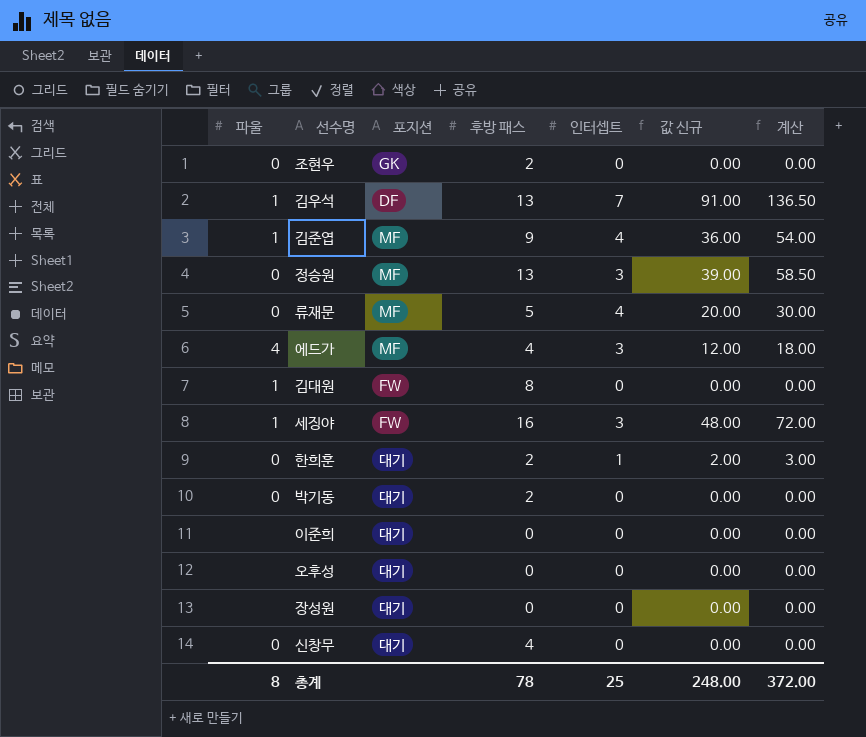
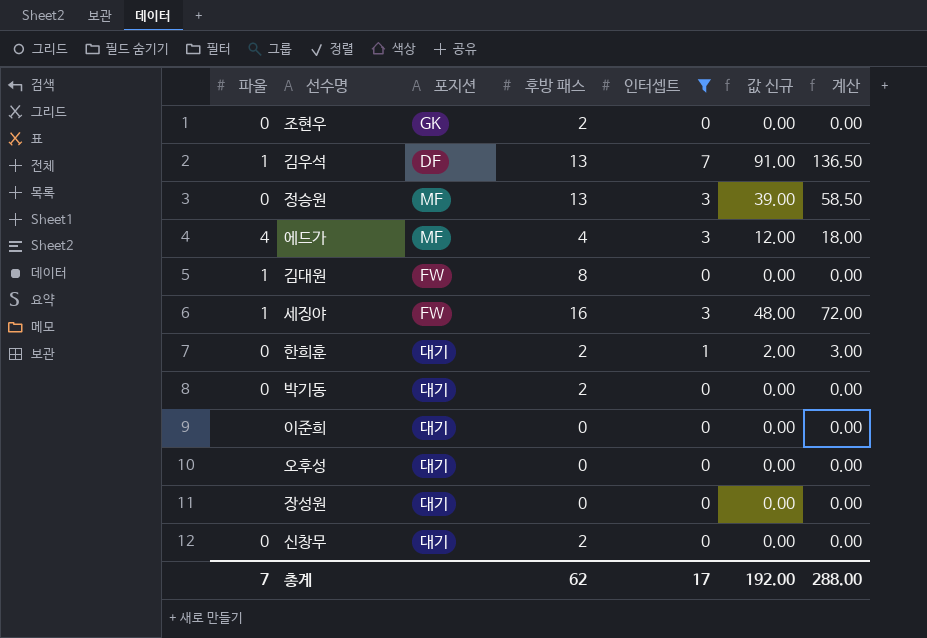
filter: none -> 인터셉트 != 4
신창무 | 후방 패스: 4 -> 2
총계 | 파울: 8 -> 7
총계 | 후방 패스: 78 -> 62
총계 | 인터셉트: 25 -> 17
총계 | 값 신규: 248.00 -> 192.00
총계 | 계산: 372.00 -> 288.00

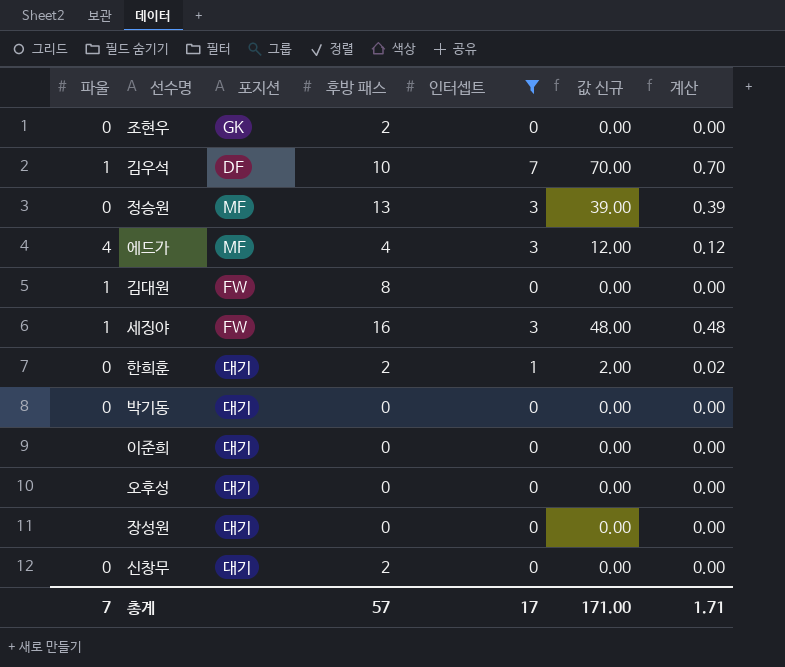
column 계산 | formula: [값 신규] * 1.5 -> [값 신규] * 0.01
김우석 | 후방 패스: 13 -> 10
김우석 | 값 신규: 91.00 -> 70.00
박기동 | 후방 패스: 2 -> 0
총계 | 후방 패스: 62 -> 57
총계 | 값 신규: 192.00 -> 171.00
총계 | 계산: 288.00 -> 1.71

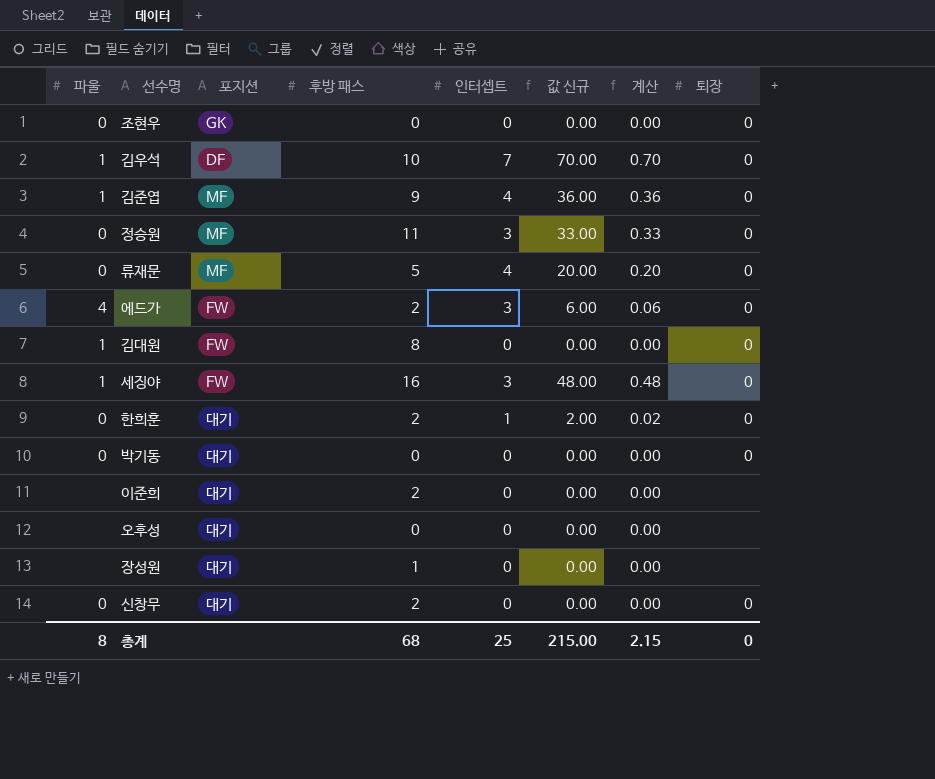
filter: 인터셉트 != 4 -> none
column 퇴장 | position: none -> 8
조현우 | 후방 패스: 2 -> 0
정승원 | 후방 패스: 13 -> 11
정승원 | 값 신규: 39.00 -> 33.00
정승원 | 계산: 0.39 -> 0.33
에드가 | 포지션: MF -> FW
에드가 | 후방 패스: 4 -> 2
에드가 | 값 신규: 12.00 -> 6.00
에드가 | 계산: 0.12 -> 0.06
이준희 | 후방 패스: 0 -> 2
장성원 | 후방 패스: 0 -> 1
총계 | 파울: 7 -> 8
총계 | 후방 패스: 57 -> 68
총계 | 인터셉트: 17 -> 25
총계 | 값 신규: 171.00 -> 215.00
총계 | 계산: 1.71 -> 2.15

